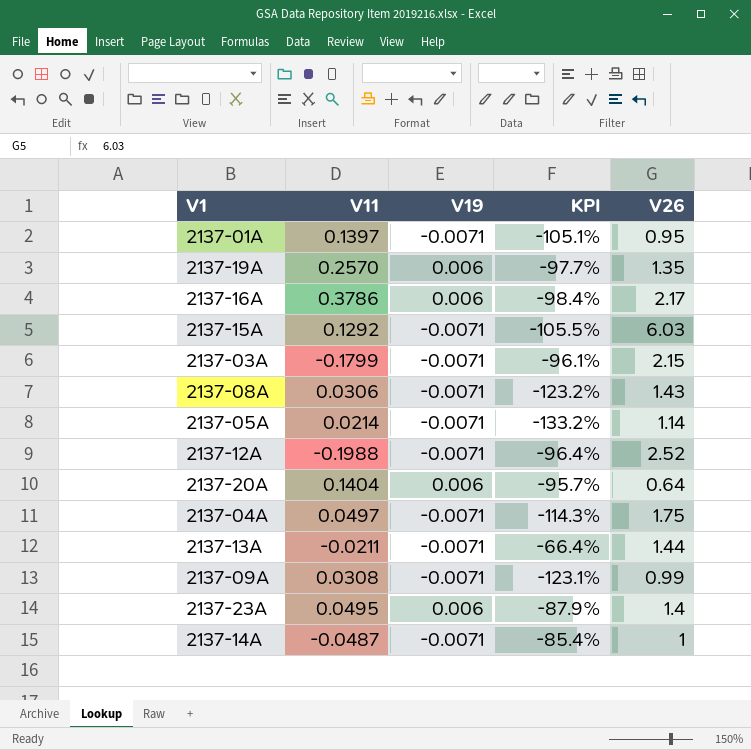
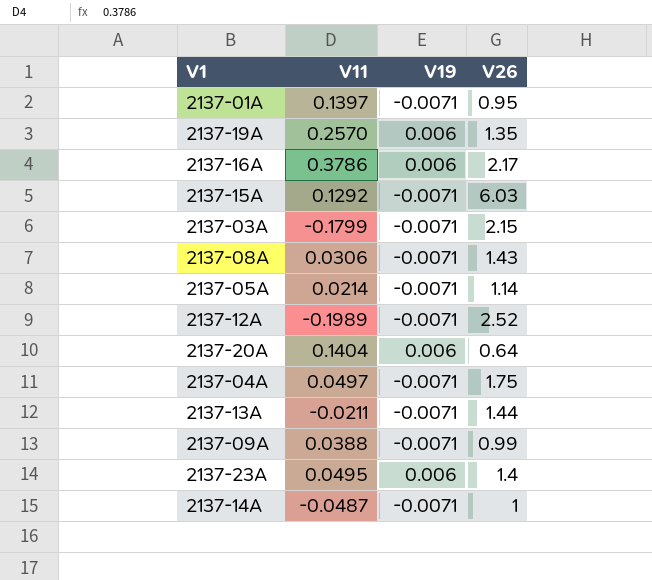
column KPI | formula: ([V19] - [V11]) / [V11] -> none
2137-12A | V11: -0.1988 -> -0.1989
2137-09A | V11: 0.0308 -> 0.0388

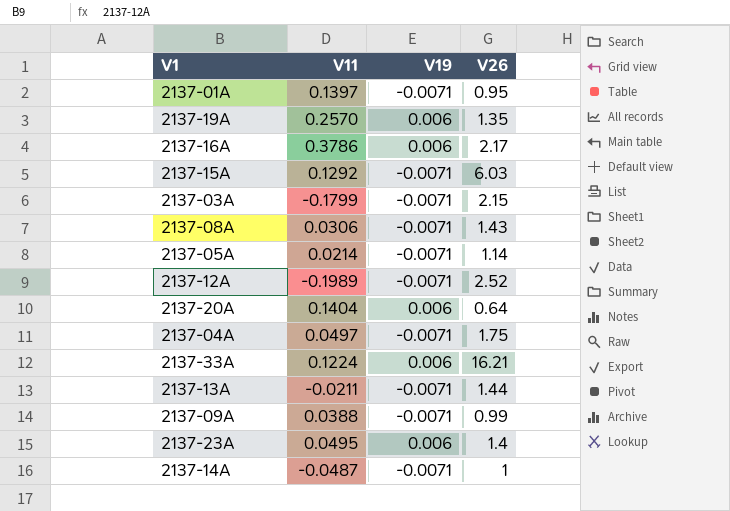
row 2137-33A: none -> 0.1224 | 0.006 | 16.21

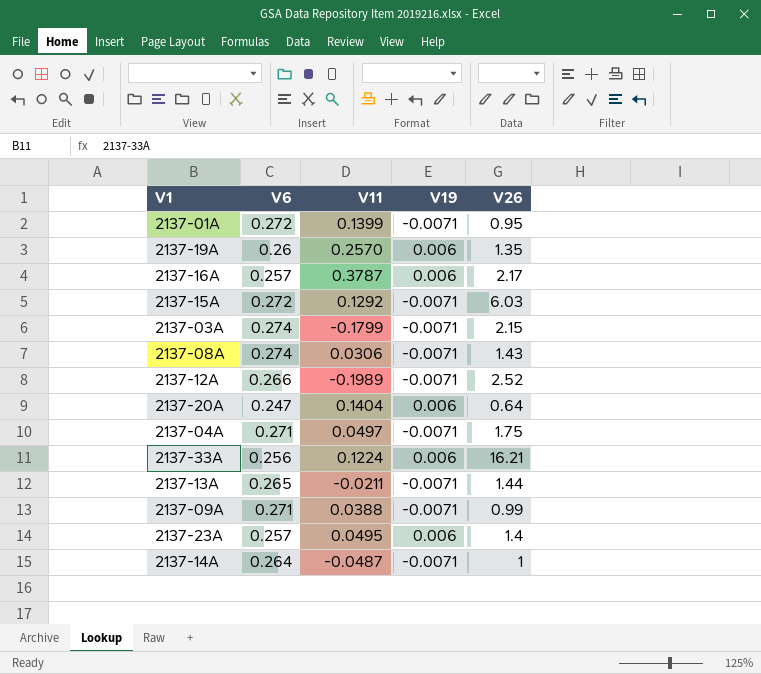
column V6 | position: none -> 2
row 2137-05A: 0.0214 | -0.0071 | 1.14 -> none
2137-01A | V11: 0.1397 -> 0.1399
2137-16A | V11: 0.3786 -> 0.3787

